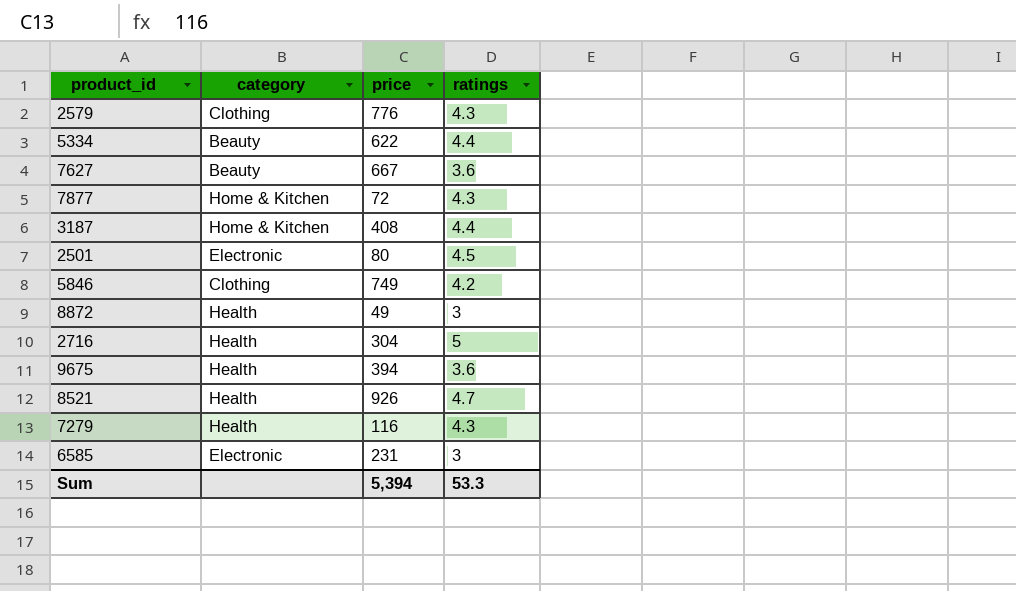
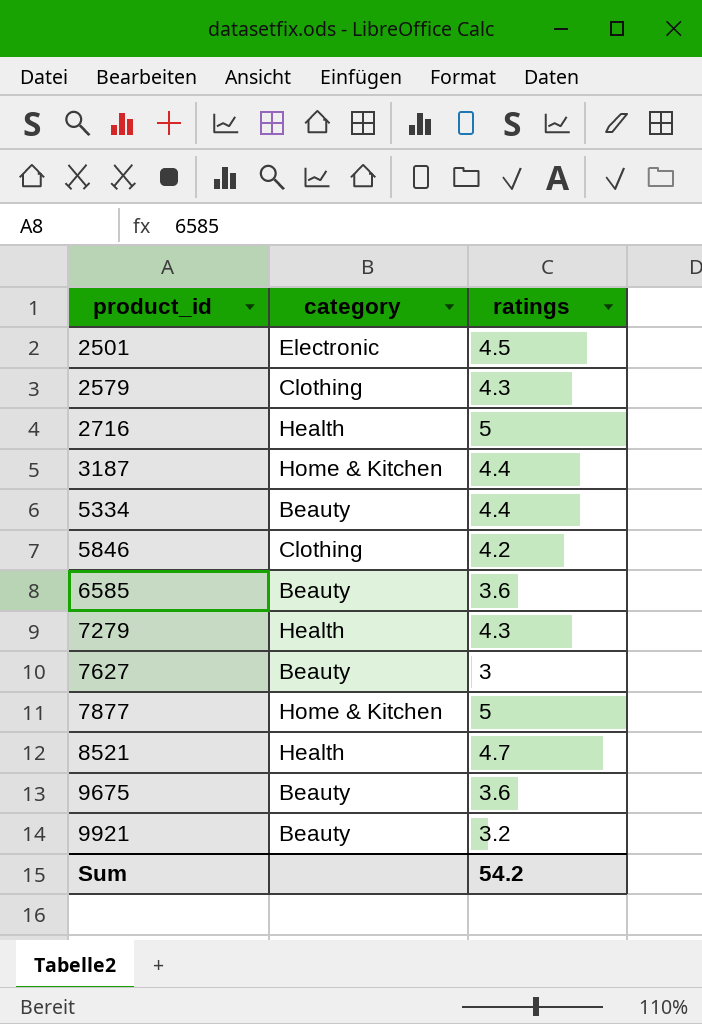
row order: none -> product_id ascending
column price | position: 3 -> none
row 8872: Health | 49 | 3 -> none
6585 | category: Electronic -> Beauty
6585 | ratings: 3 -> 3.6
7627 | ratings: 3.6 -> 3
7877 | ratings: 4.3 -> 5
9675 | category: Health -> Beauty
row 9921: none -> Beauty | 3.2
Sum | ratings: 53.3 -> 54.2

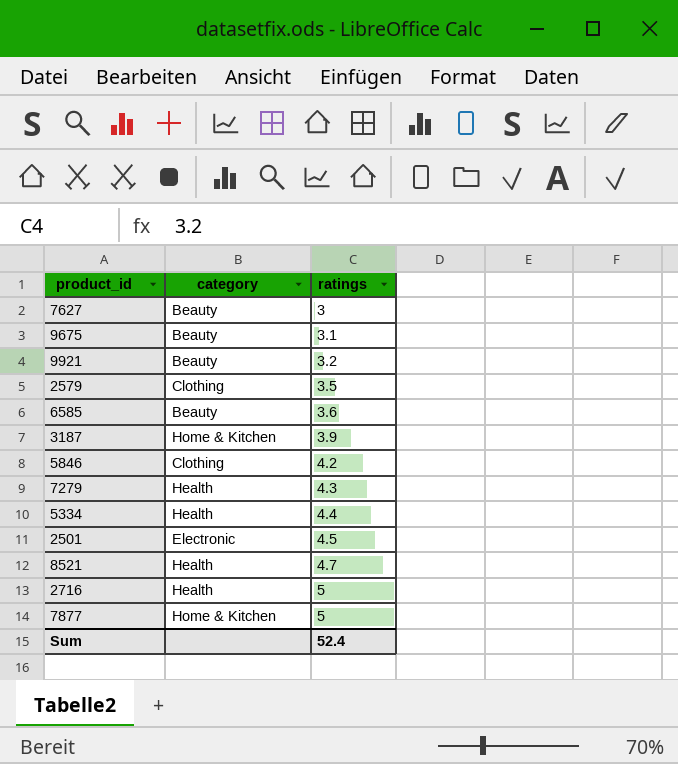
row order: product_id ascending -> ratings ascending
9675 | ratings: 3.6 -> 3.1
2579 | ratings: 4.3 -> 3.5
3187 | ratings: 4.4 -> 3.9
5334 | category: Beauty -> Health
Sum | ratings: 54.2 -> 52.4

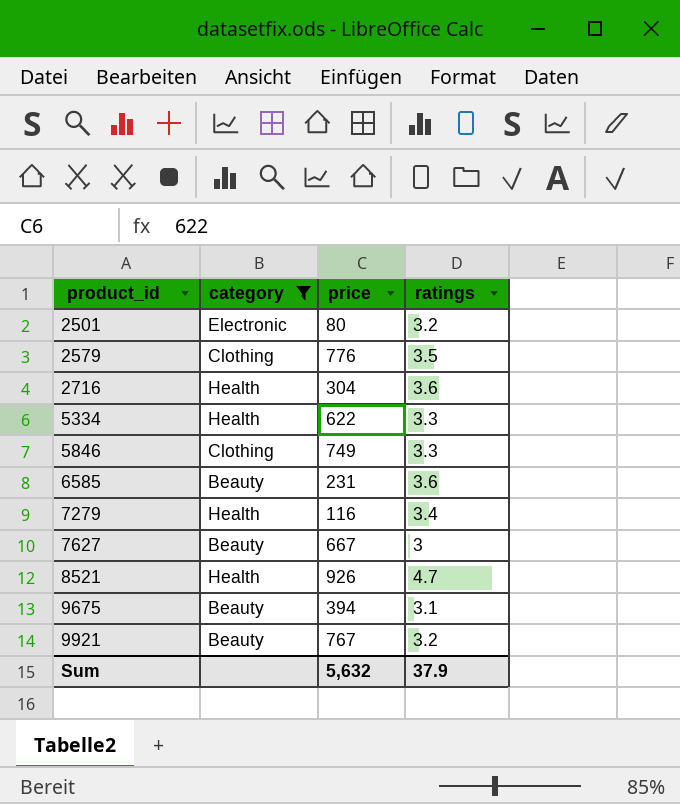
filter: none -> category != Home & Kitchen
row order: ratings ascending -> product_id ascending
column price | position: none -> 3
2501 | ratings: 4.5 -> 3.2
2716 | ratings: 5 -> 3.6
5334 | ratings: 4.4 -> 3.3
5846 | ratings: 4.2 -> 3.3
7279 | ratings: 4.3 -> 3.4
Sum | ratings: 52.4 -> 37.9

